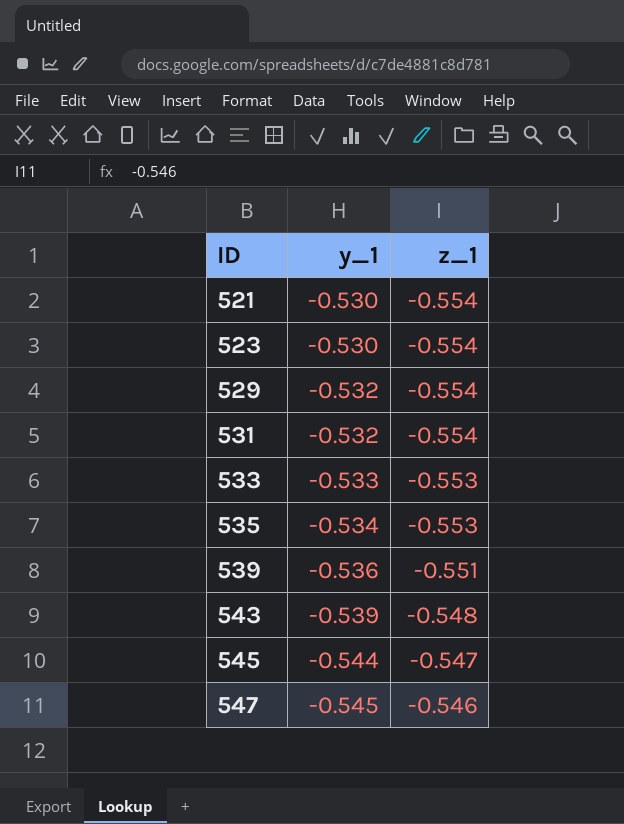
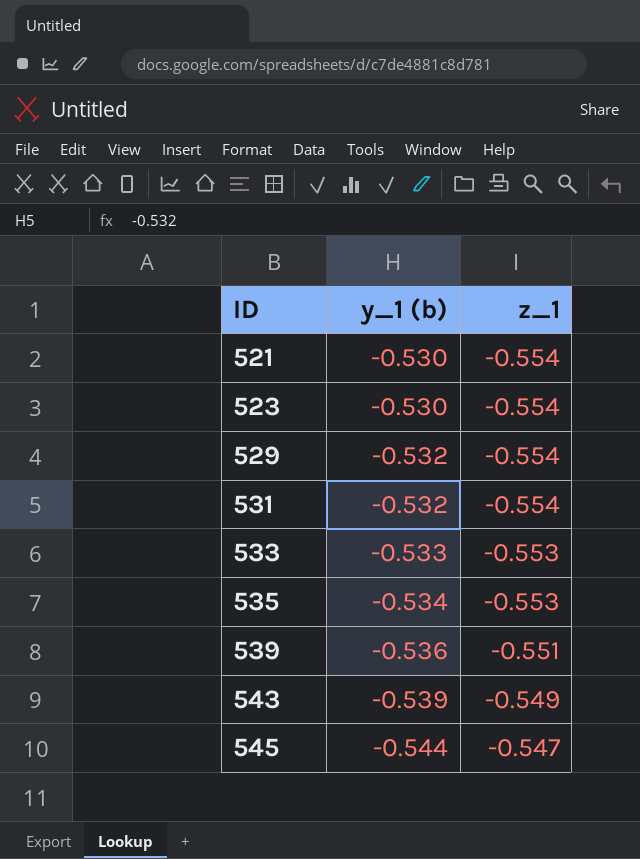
column name: y_1 -> y_1 (b)
row 547: -0.545 | -0.546 -> none
543 | z_1: -0.548 -> -0.549

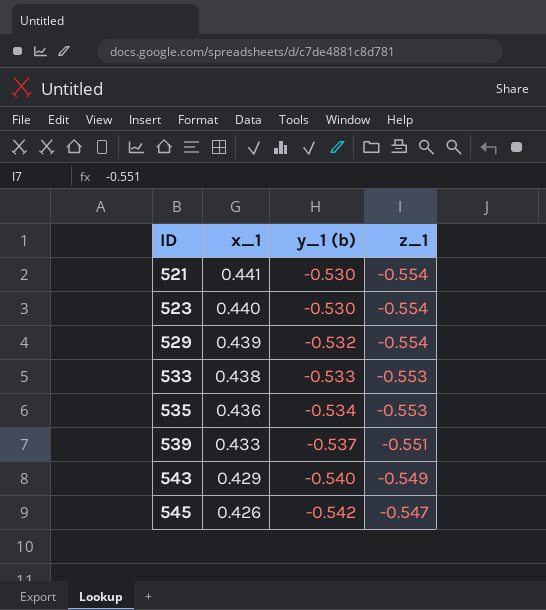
column x_1 | position: none -> 2
row 531: -0.532 | -0.554 -> none
539 | y_1 (b): -0.536 -> -0.537
543 | y_1 (b): -0.539 -> -0.540
545 | y_1 (b): -0.544 -> -0.542

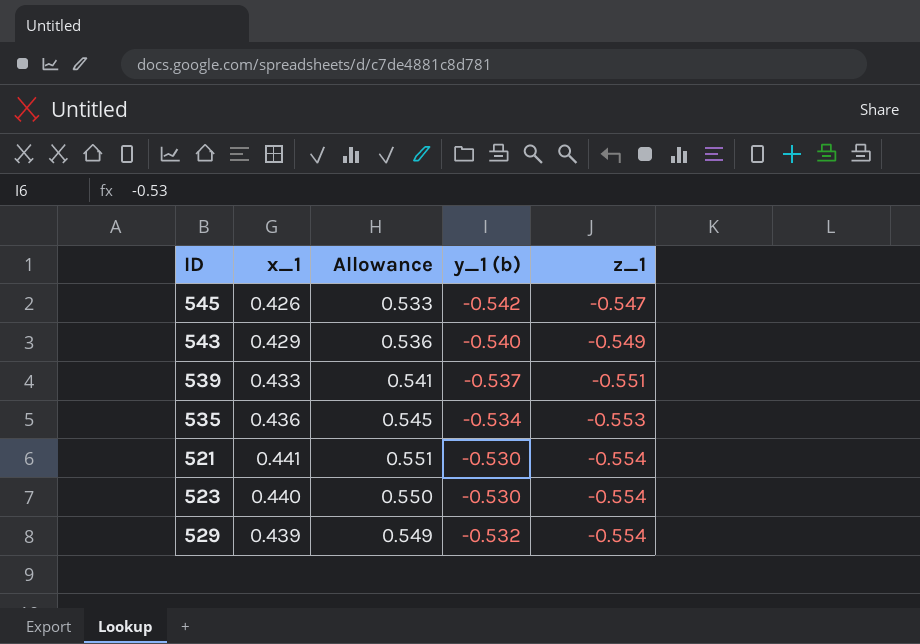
row order: ID ascending -> z_1 descending
column Allowance | formula: none -> [x_1] * 1.25
row 533: 0.438 | -0.533 | -0.553 -> none

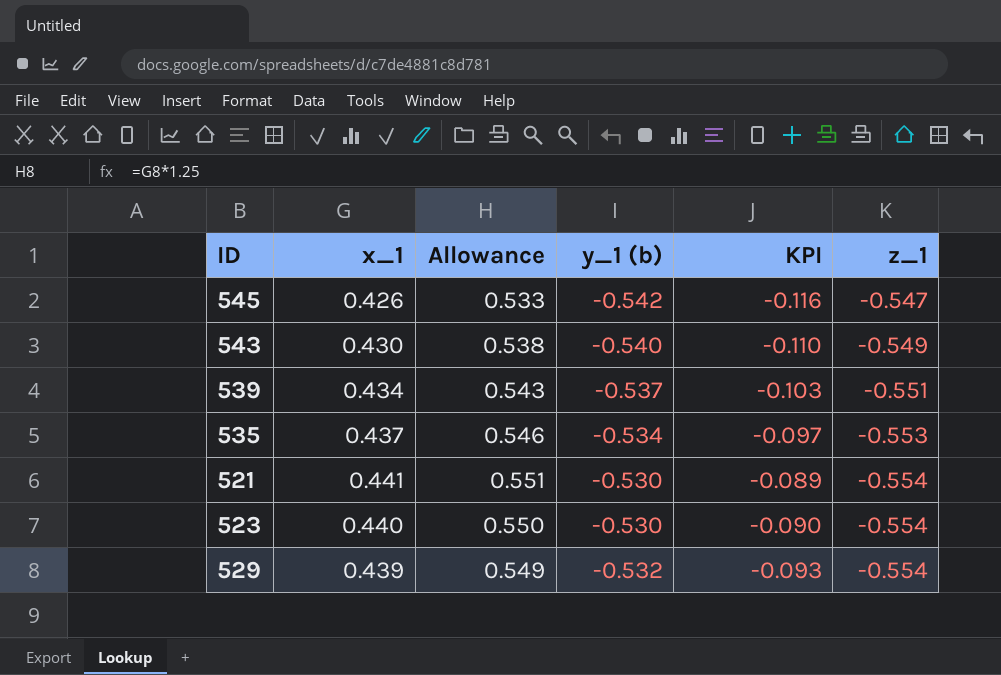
column KPI | formula: none -> [x_1] + [y_1 (b)]
543 | x_1: 0.429 -> 0.430
543 | Allowance: 0.536 -> 0.538
539 | x_1: 0.433 -> 0.434
539 | Allowance: 0.541 -> 0.543
535 | x_1: 0.436 -> 0.437
535 | Allowance: 0.545 -> 0.546

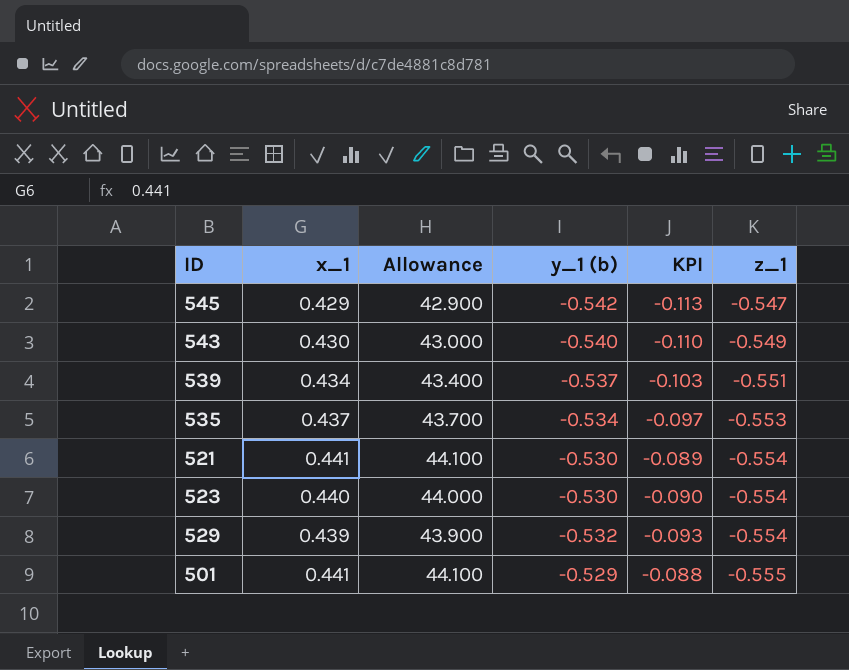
column Allowance | formula: [x_1] * 1.25 -> [x_1] * 100
545 | x_1: 0.426 -> 0.429
545 | KPI: -0.116 -> -0.113
row 501: none -> 0.441 | 44.100 | -0.529 | -0.088 | -0.555

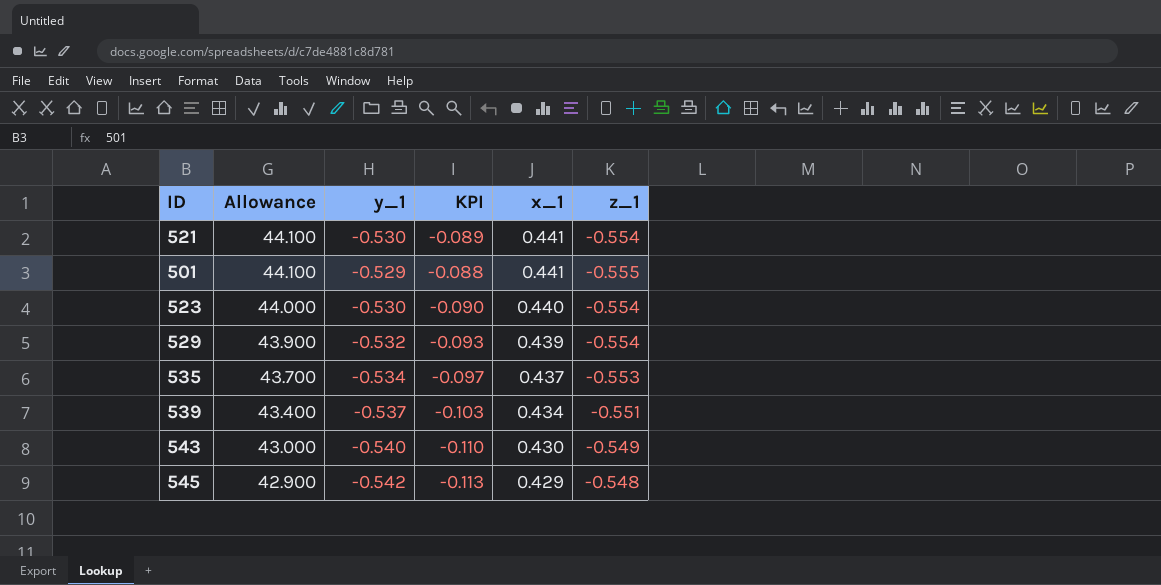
row order: z_1 descending -> Allowance descending
column name: y_1 (b) -> y_1
column x_1 | position: 2 -> 5
545 | z_1: -0.547 -> -0.548

